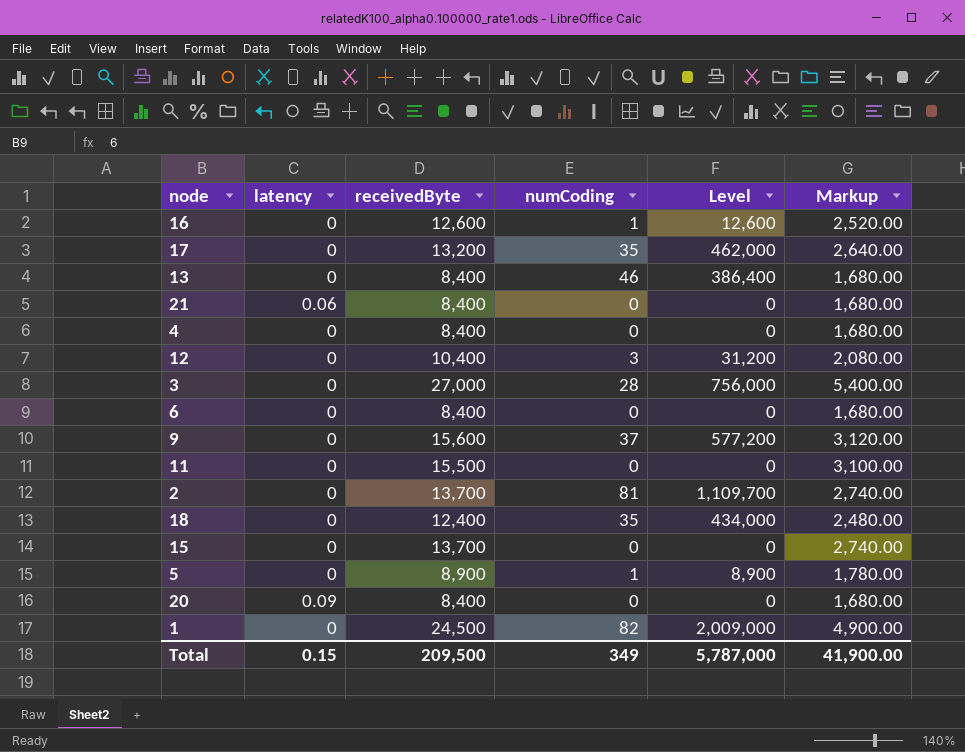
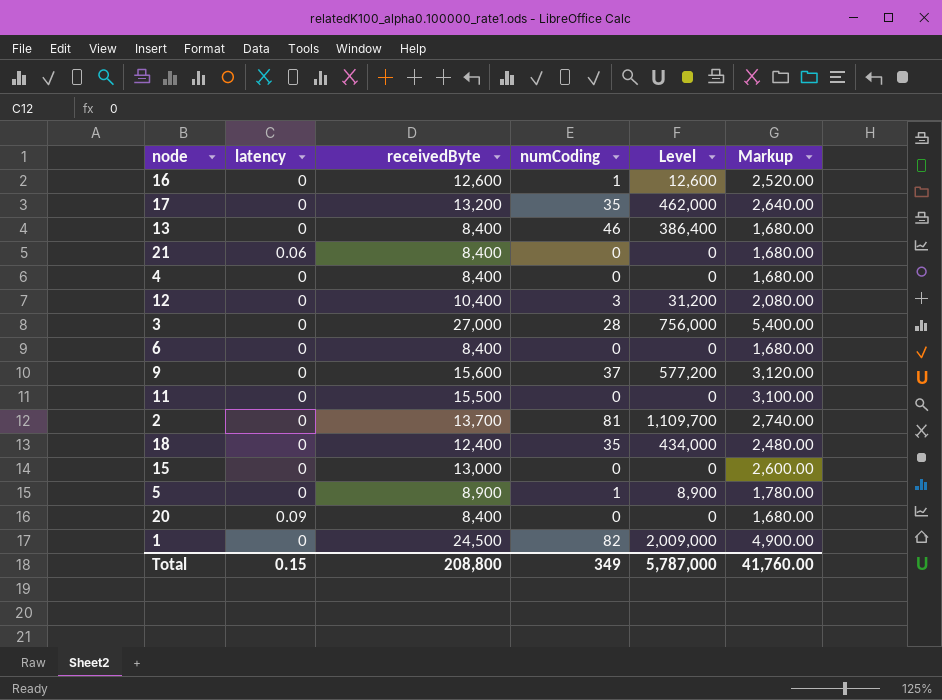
15 | receivedByte: 13,700 -> 13,000
15 | Markup: 2,740.00 -> 2,600.00
Total | receivedByte: 209,500 -> 208,800
Total | Markup: 41,900.00 -> 41,760.00

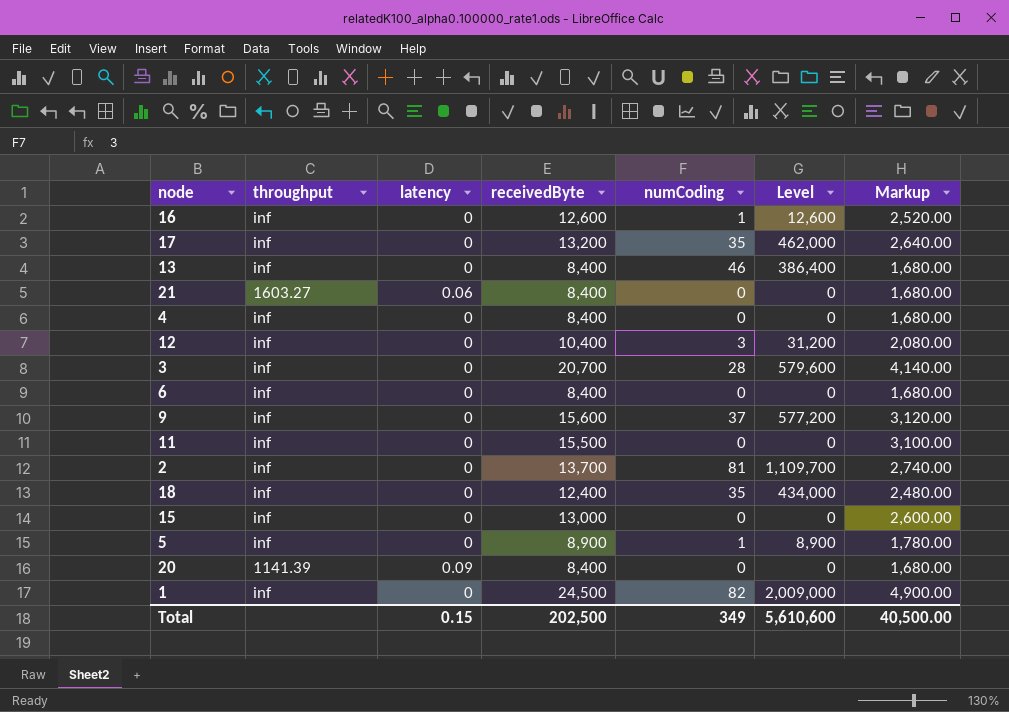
column throughput | position: none -> 2
3 | receivedByte: 27,000 -> 20,700
3 | Level: 756,000 -> 579,600
3 | Markup: 5,400.00 -> 4,140.00
Total | receivedByte: 208,800 -> 202,500
Total | Level: 5,787,000 -> 5,610,600
Total | Markup: 41,760.00 -> 40,500.00

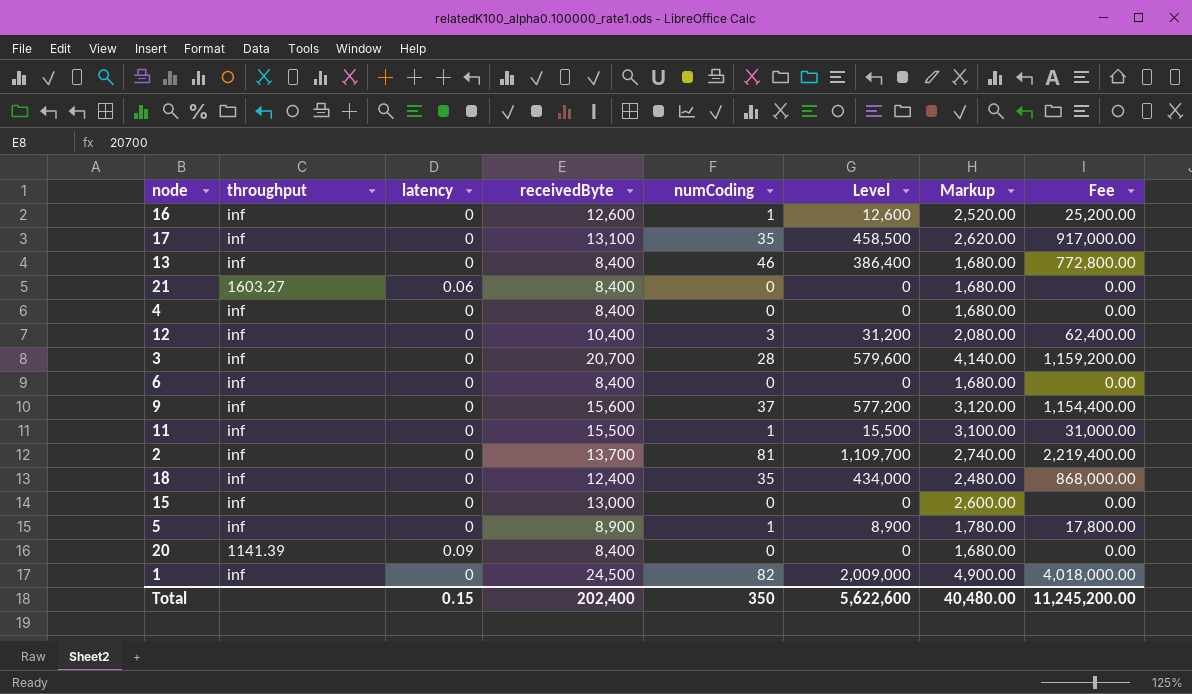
column Fee | formula: none -> [Level] * 2
17 | receivedByte: 13,200 -> 13,100
17 | Level: 462,000 -> 458,500
17 | Markup: 2,640.00 -> 2,620.00
11 | numCoding: 0 -> 1
11 | Level: 0 -> 15,500
Total | receivedByte: 202,500 -> 202,400
Total | numCoding: 349 -> 350
Total | Level: 5,610,600 -> 5,622,600
Total | Markup: 40,500.00 -> 40,480.00

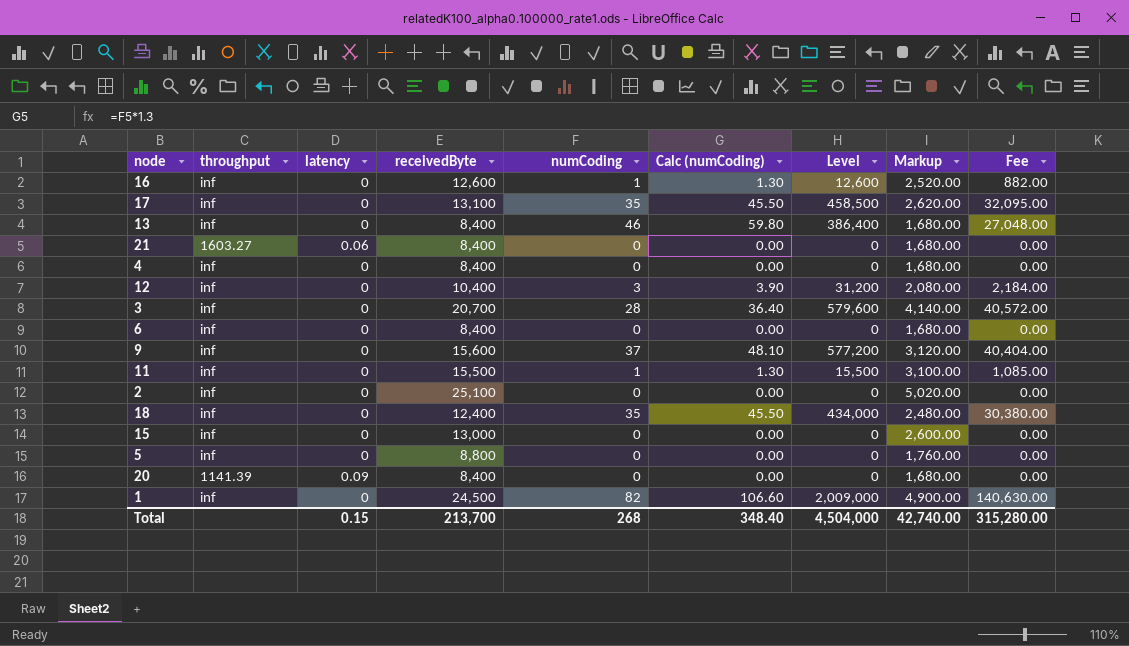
column Calc (numCoding) | formula: none -> [numCoding] * 1.3
column Fee | formula: [Level] * 2 -> [Level] * 0.07
2 | receivedByte: 13,700 -> 25,100
2 | numCoding: 81 -> 0
2 | Level: 1,109,700 -> 0
2 | Markup: 2,740.00 -> 5,020.00
5 | receivedByte: 8,900 -> 8,800
5 | numCoding: 1 -> 0
5 | Level: 8,900 -> 0
5 | Markup: 1,780.00 -> 1,760.00
Total | receivedByte: 202,400 -> 213,700
Total | numCoding: 350 -> 268
Total | Level: 5,622,600 -> 4,504,000
Total | Markup: 40,480.00 -> 42,740.00
Total | Fee: 11,245,200.00 -> 315,280.00

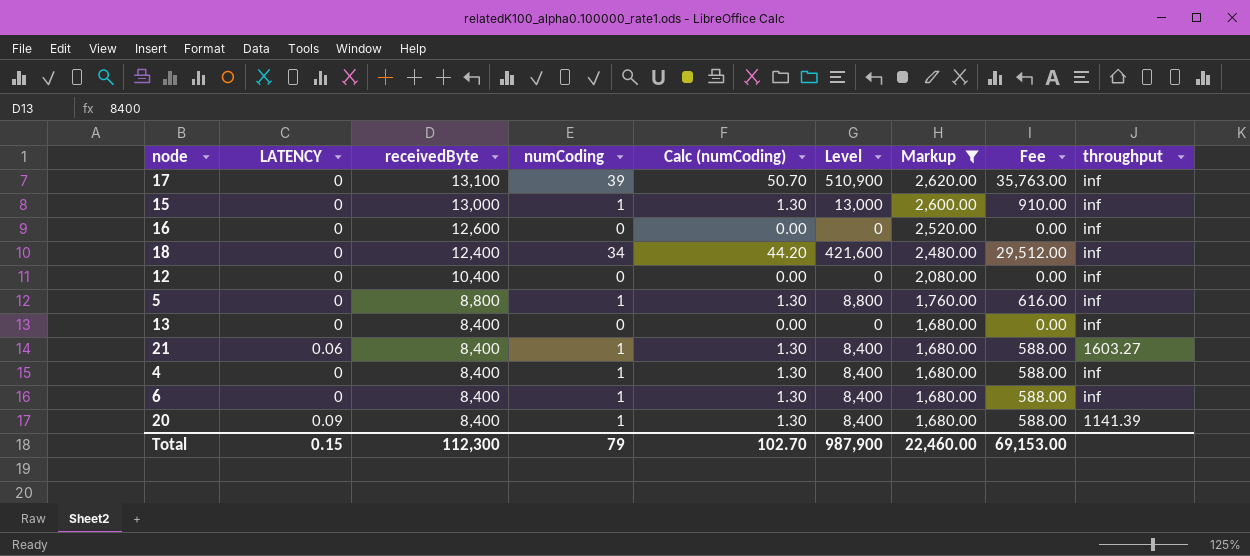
filter: none -> Markup <= 2,620.00
row order: none -> receivedByte descending
column name: latency -> LATENCY
column throughput | position: 2 -> 9
17 | numCoding: 35 -> 39
17 | Calc (numCoding): 45.50 -> 50.70
17 | Level: 458,500 -> 510,900
17 | Fee: 32,095.00 -> 35,763.00
15 | numCoding: 0 -> 1
15 | Calc (numCoding): 0.00 -> 1.30
15 | Level: 0 -> 13,000
15 | Fee: 0.00 -> 910.00
16 | numCoding: 1 -> 0
16 | Calc (numCoding): 1.30 -> 0.00
16 | Level: 12,600 -> 0
16 | Fee: 882.00 -> 0.00
18 | numCoding: 35 -> 34
18 | Calc (numCoding): 45.50 -> 44.20
18 | Level: 434,000 -> 421,600
18 | Fee: 30,380.00 -> 29,512.00
12 | numCoding: 3 -> 0
12 | Calc (numCoding): 3.90 -> 0.00
12 | Level: 31,200 -> 0
12 | Fee: 2,184.00 -> 0.00
5 | numCoding: 0 -> 1
5 | Calc (numCoding): 0.00 -> 1.30
5 | Level: 0 -> 8,800
5 | Fee: 0.00 -> 616.00
13 | numCoding: 46 -> 0
13 | Calc (numCoding): 59.80 -> 0.00
13 | Level: 386,400 -> 0
13 | Fee: 27,048.00 -> 0.00
21 | numCoding: 0 -> 1
21 | Calc (numCoding): 0.00 -> 1.30
21 | Level: 0 -> 8,400
21 | Fee: 0.00 -> 588.00
4 | numCoding: 0 -> 1
4 | Calc (numCoding): 0.00 -> 1.30
4 | Level: 0 -> 8,400
4 | Fee: 0.00 -> 588.00
6 | numCoding: 0 -> 1
6 | Calc (numCoding): 0.00 -> 1.30
6 | Level: 0 -> 8,400
6 | Fee: 0.00 -> 588.00
20 | numCoding: 0 -> 1
20 | Calc (numCoding): 0.00 -> 1.30
20 | Level: 0 -> 8,400
20 | Fee: 0.00 -> 588.00
Total | receivedByte: 213,700 -> 112,300
Total | numCoding: 268 -> 79
Total | Calc (numCoding): 348.40 -> 102.70
Total | Level: 4,504,000 -> 987,900
Total | Markup: 42,740.00 -> 22,460.00
Total | Fee: 315,280.00 -> 69,153.00

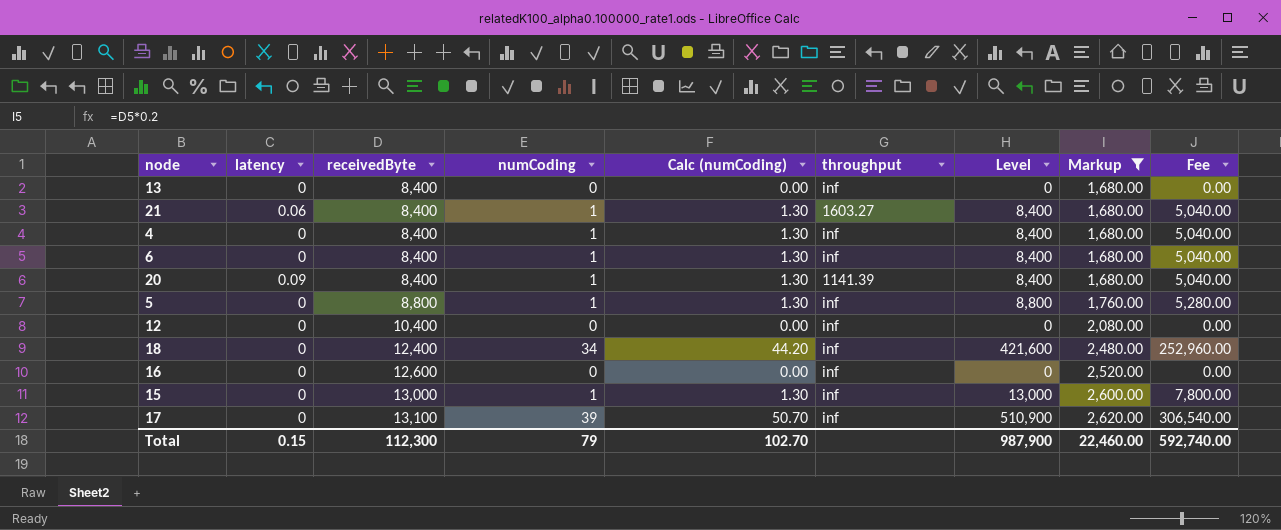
row order: receivedByte descending -> receivedByte ascending
column name: LATENCY -> latency
column throughput | position: 9 -> 6
column Fee | formula: [Level] * 0.07 -> [Level] * 0.6
Total | Fee: 69,153.00 -> 592,740.00

